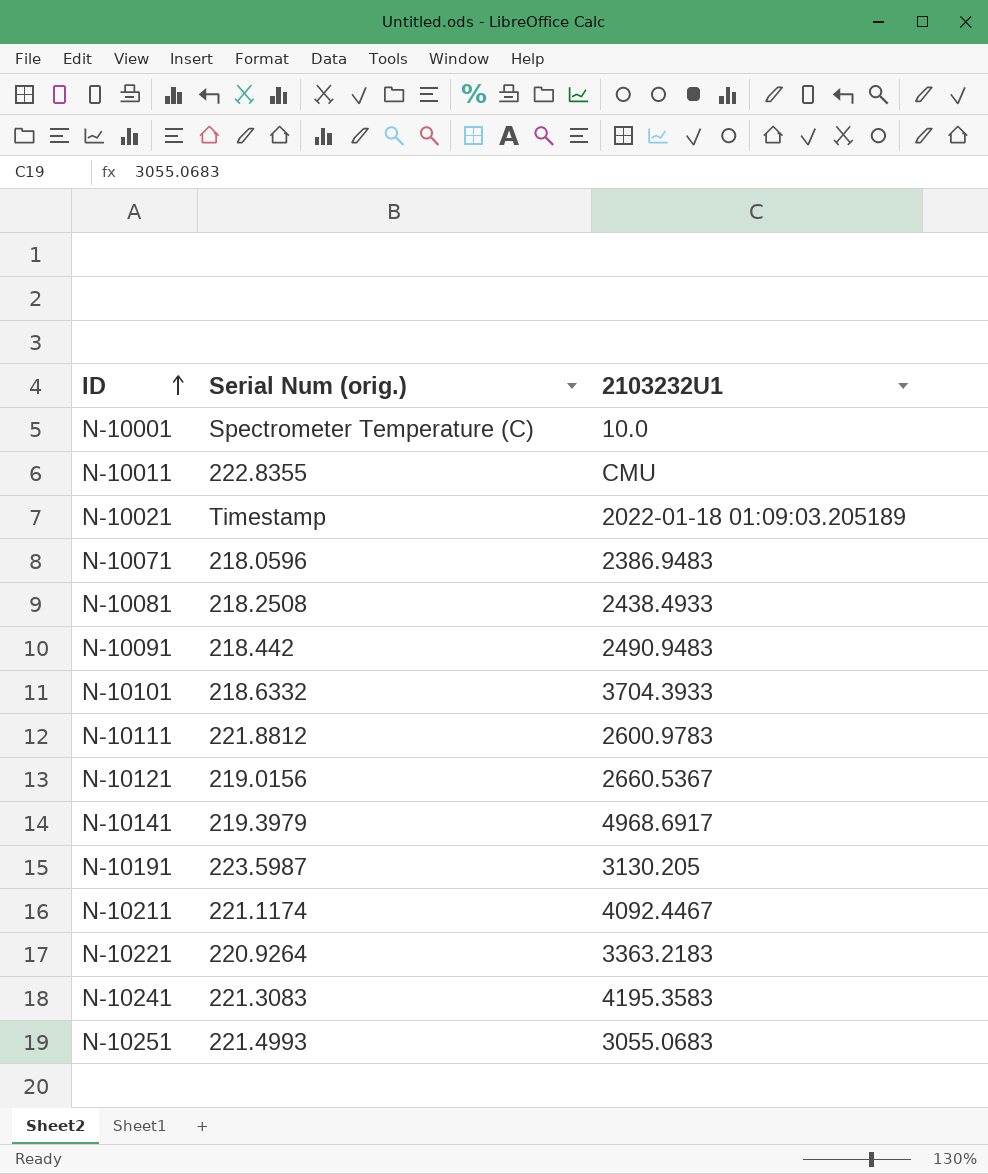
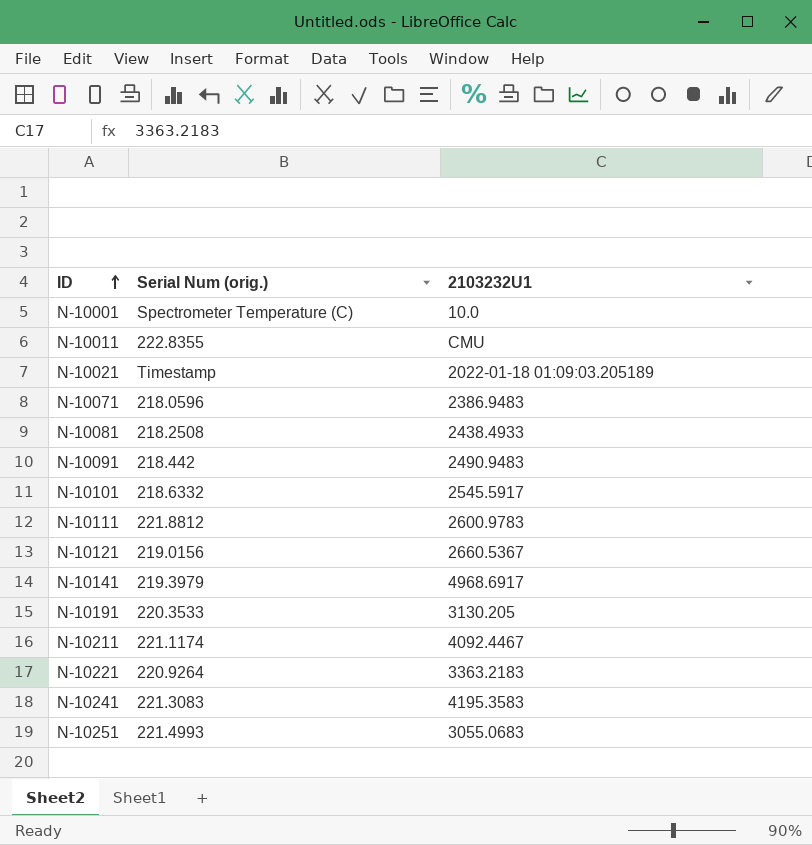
N-10101 | 2103232U1: 3704.3933 -> 2545.5917
N-10191 | Serial Num (orig.): 223.5987 -> 220.3533

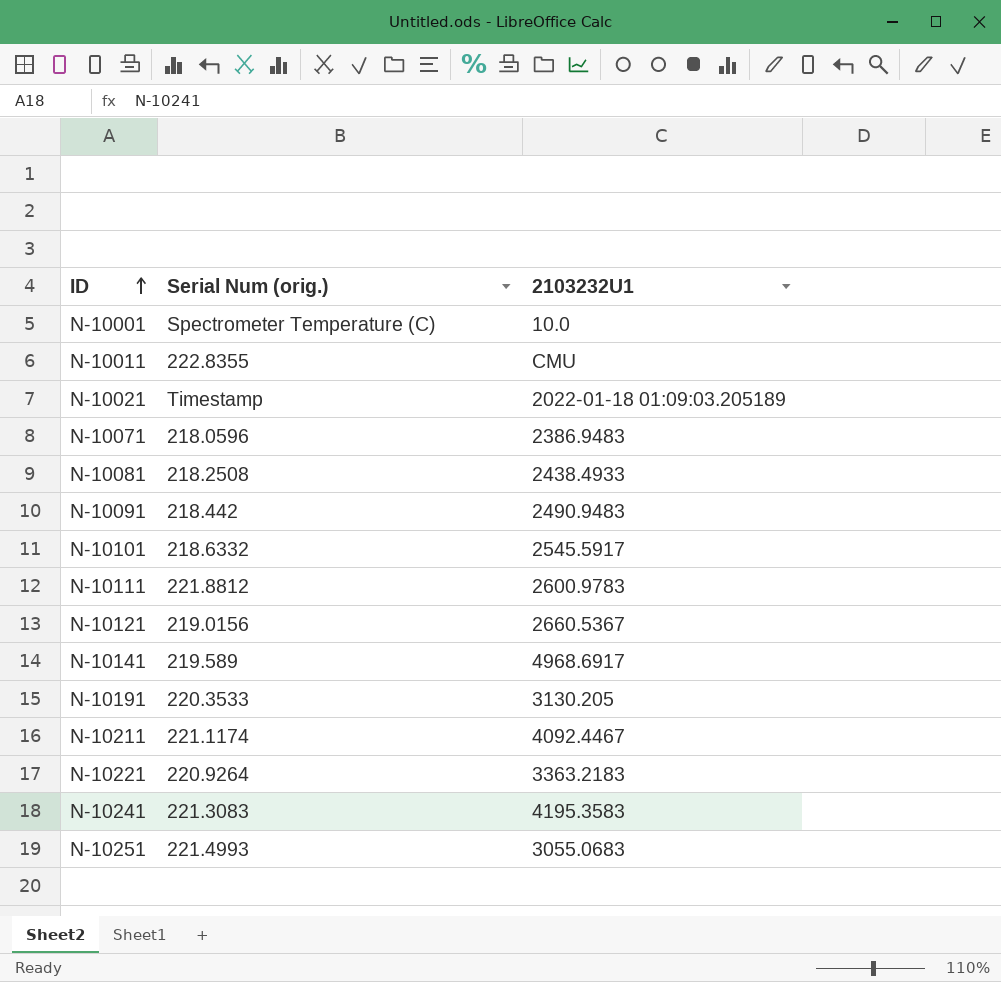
N-10141 | Serial Num (orig.): 219.3979 -> 219.589

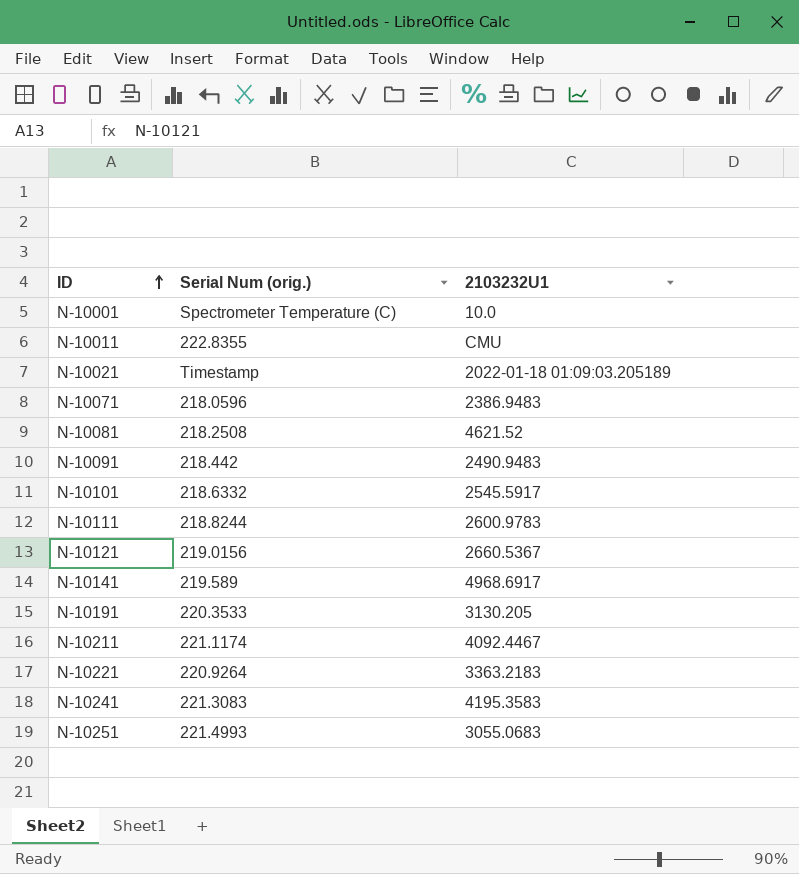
N-10081 | 2103232U1: 2438.4933 -> 4621.52
N-10111 | Serial Num (orig.): 221.8812 -> 218.8244

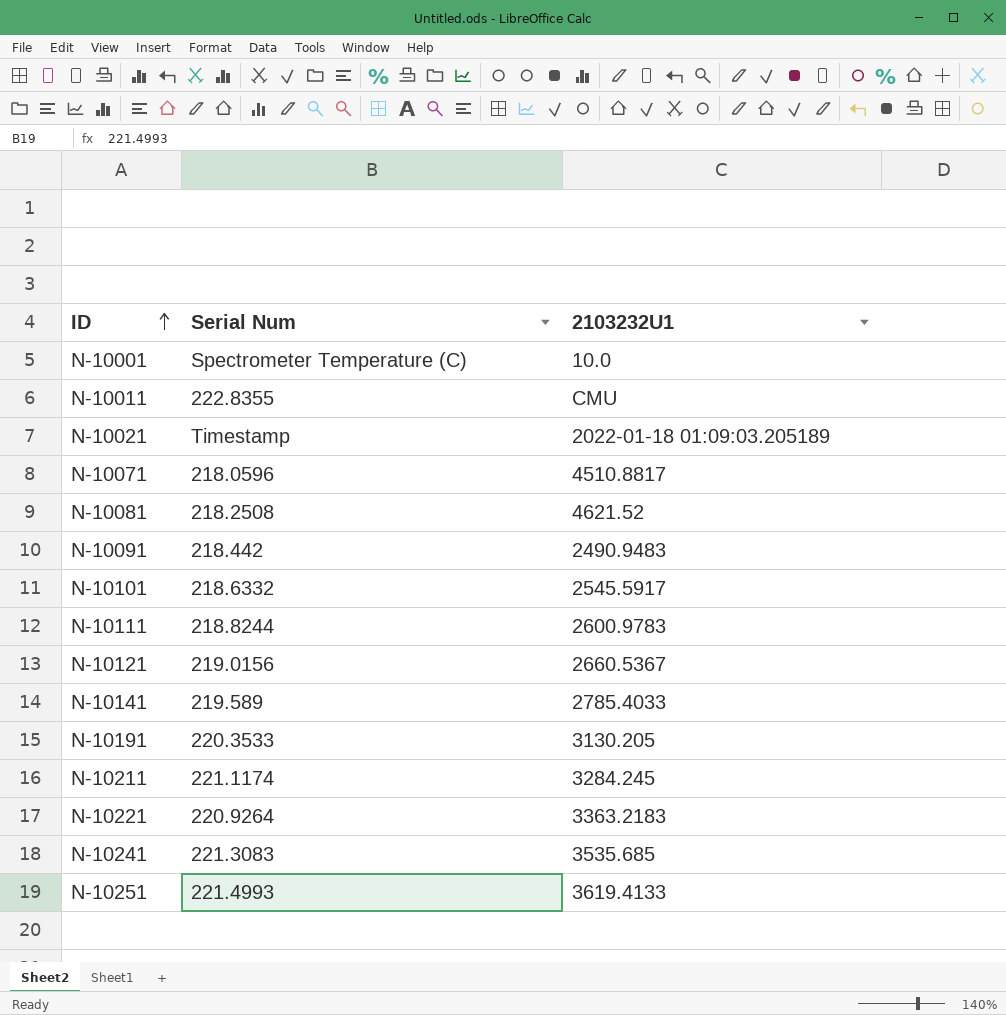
column name: Serial Num (orig.) -> Serial Num
N-10071 | 2103232U1: 2386.9483 -> 4510.8817
N-10141 | 2103232U1: 4968.6917 -> 2785.4033
N-10211 | 2103232U1: 4092.4467 -> 3284.245
N-10241 | 2103232U1: 4195.3583 -> 3535.685
N-10251 | 2103232U1: 3055.0683 -> 3619.4133

